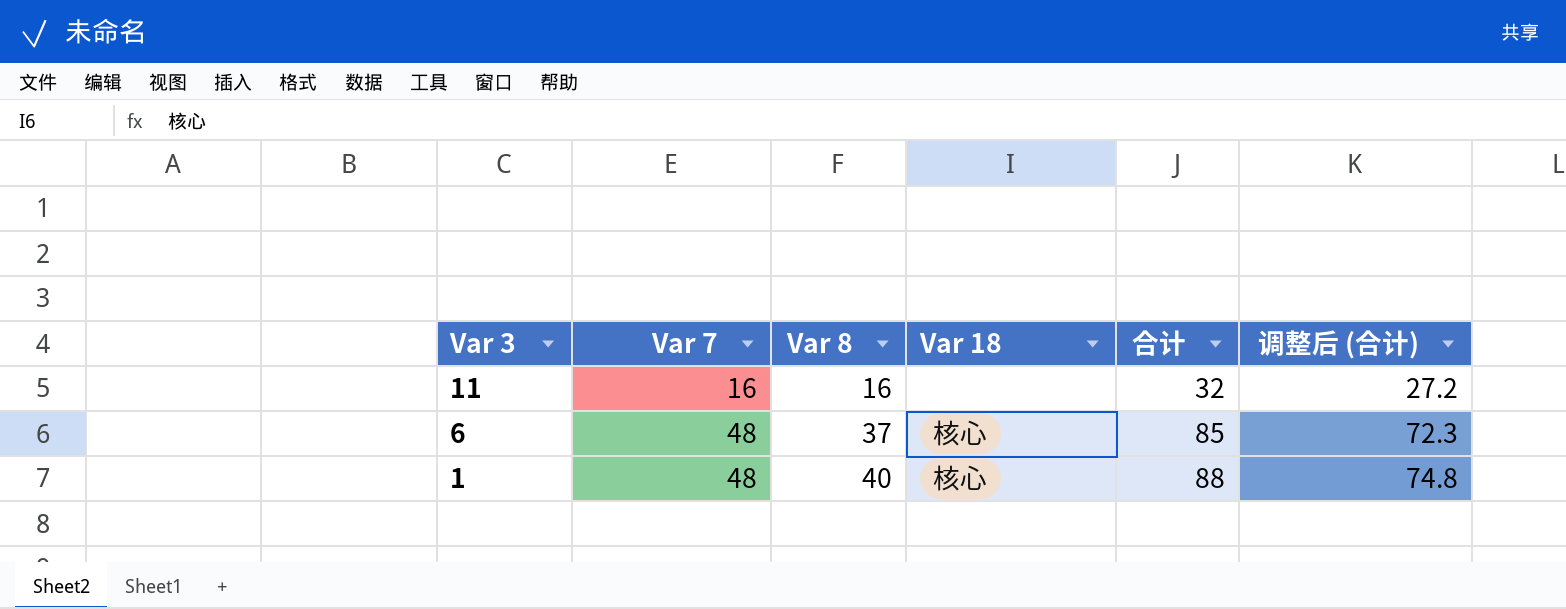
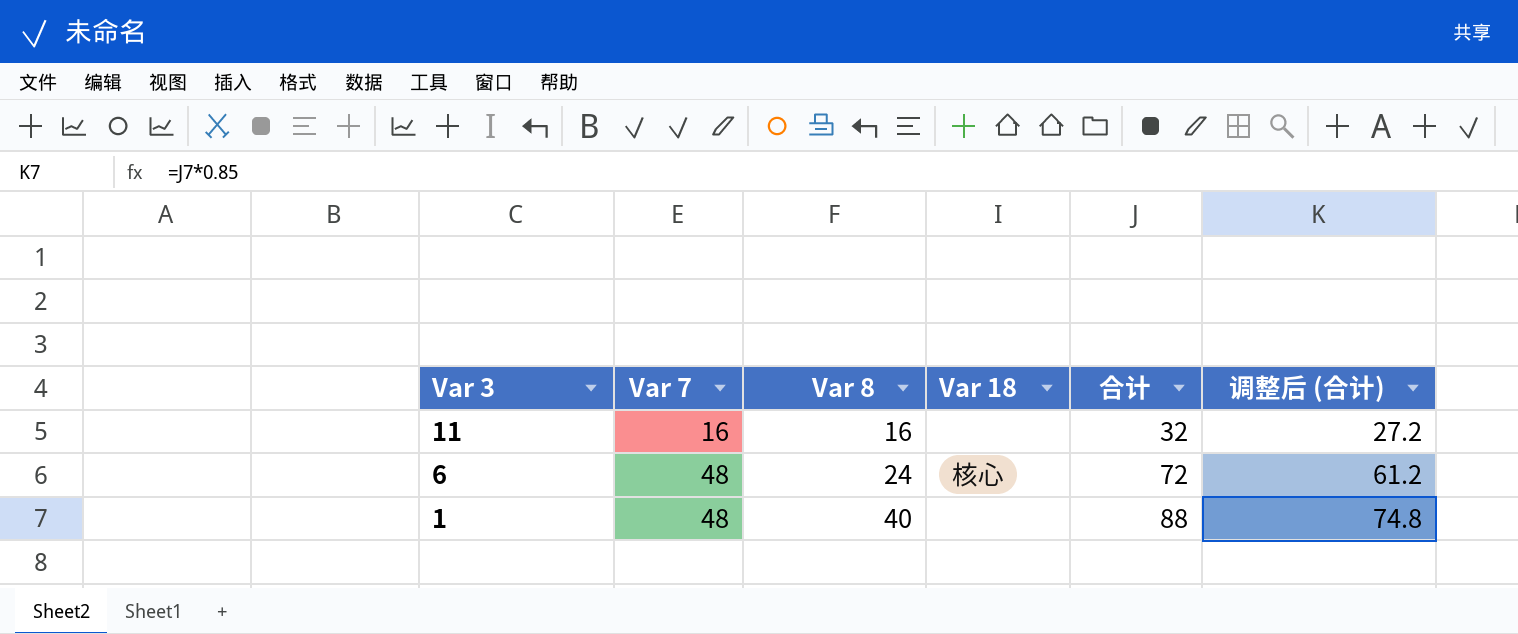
6 | Var 8: 37 -> 24
6 | 合计: 85 -> 72
6 | 调整后 (合计): 72.3 -> 61.2
1 | Var 18: 核心 -> none

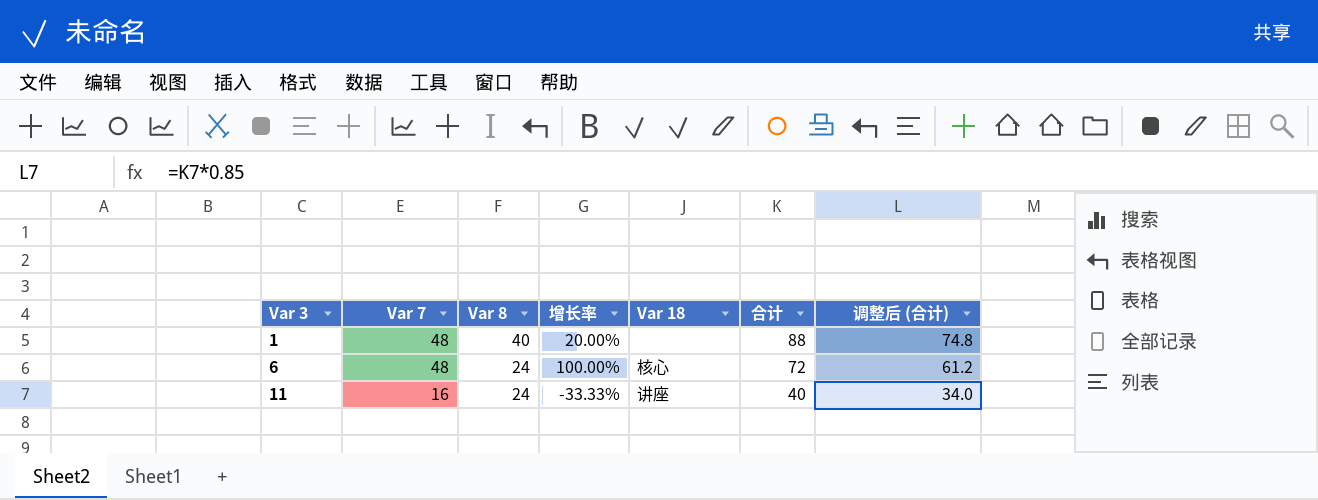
row order: Var 3 descending -> Var 3 ascending
column 增长率 | formula: none -> ([Var 7] - [Var 8]) / [Var 8]
11 | Var 8: 16 -> 24
11 | Var 18: none -> 讲座
11 | 合计: 32 -> 40
11 | 调整后 (合计): 27.2 -> 34.0

